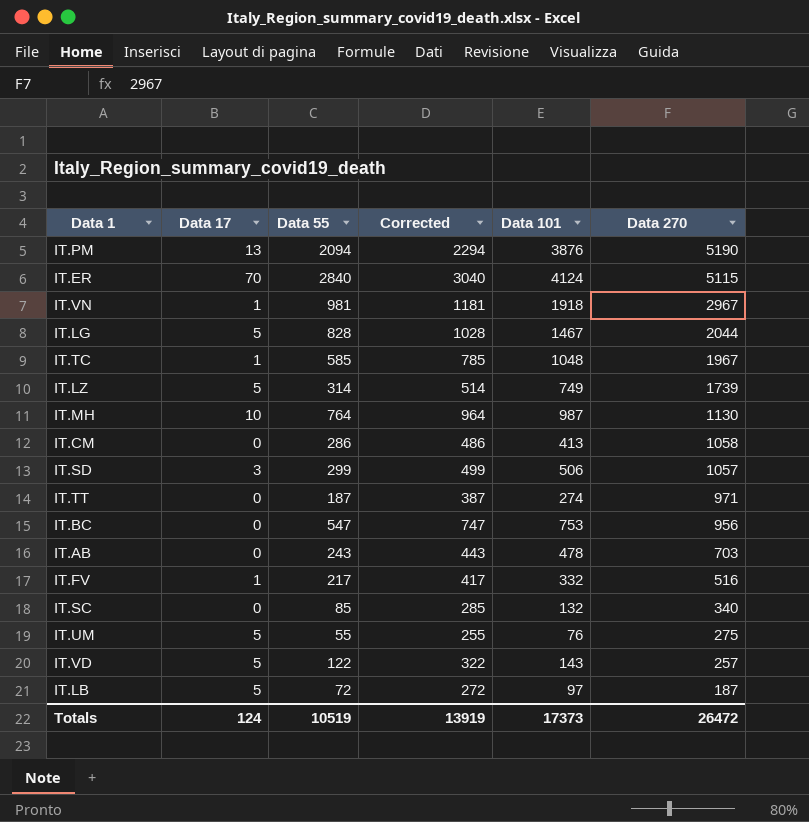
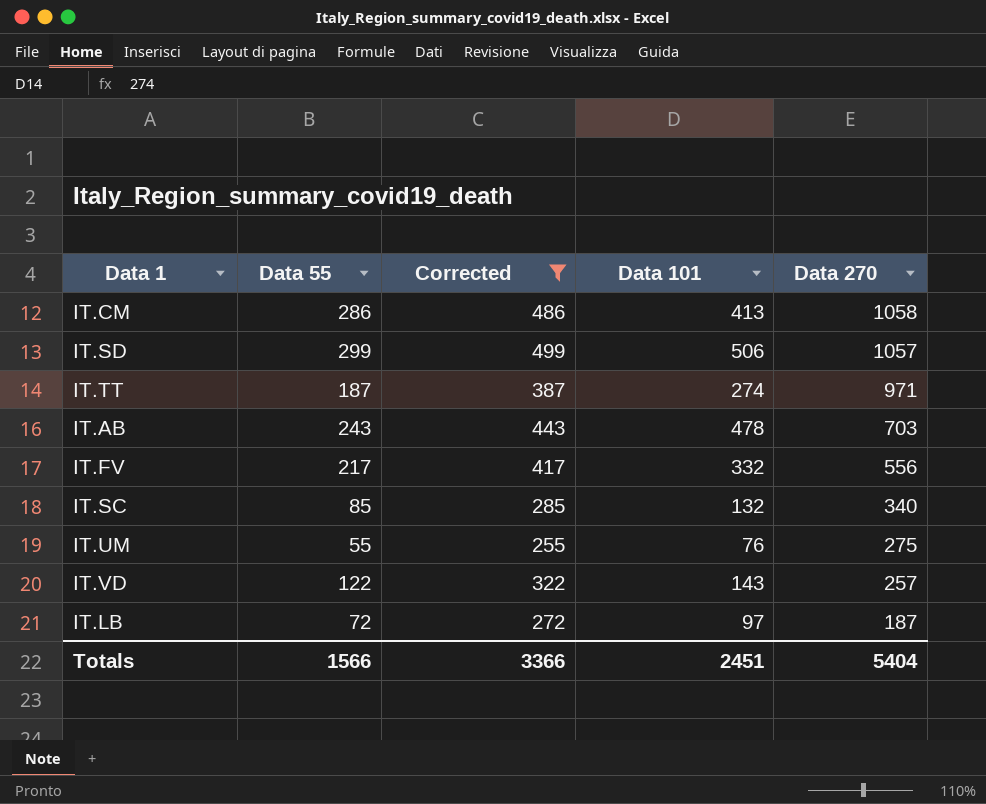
filter: none -> Corrected <= 499
column Data 17 | position: 2 -> none
IT.FV | Data 270: 516 -> 556
Totals | Data 55: 10519 -> 1566
Totals | Corrected: 13919 -> 3366
Totals | Data 101: 17373 -> 2451
Totals | Data 270: 26472 -> 5404

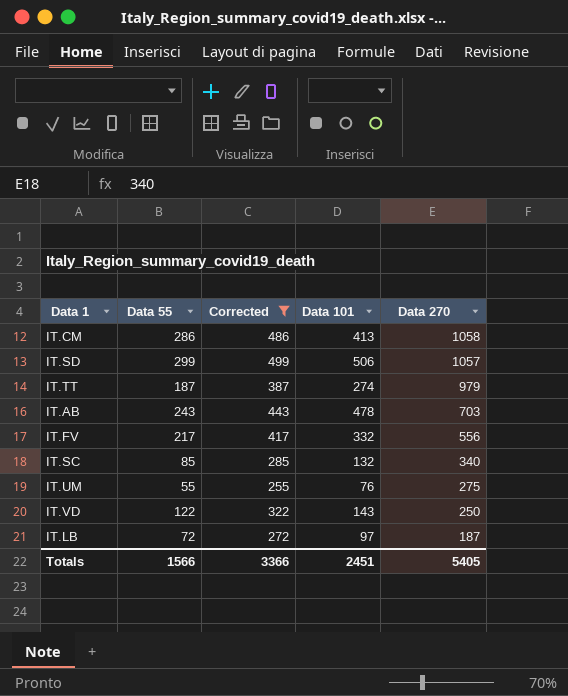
IT.TT | Data 270: 971 -> 979
IT.VD | Data 270: 257 -> 250
Totals | Data 270: 5404 -> 5405

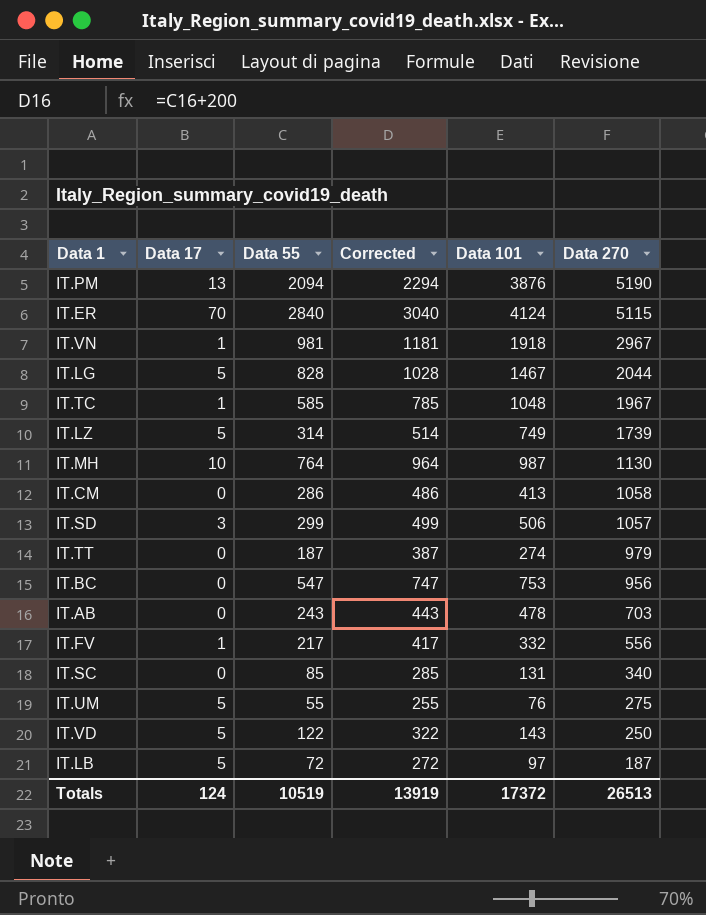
filter: Corrected <= 499 -> none
column Data 17 | position: none -> 2
IT.SC | Data 101: 132 -> 131
Totals | Data 55: 1566 -> 10519
Totals | Corrected: 3366 -> 13919
Totals | Data 101: 2451 -> 17372
Totals | Data 270: 5405 -> 26513

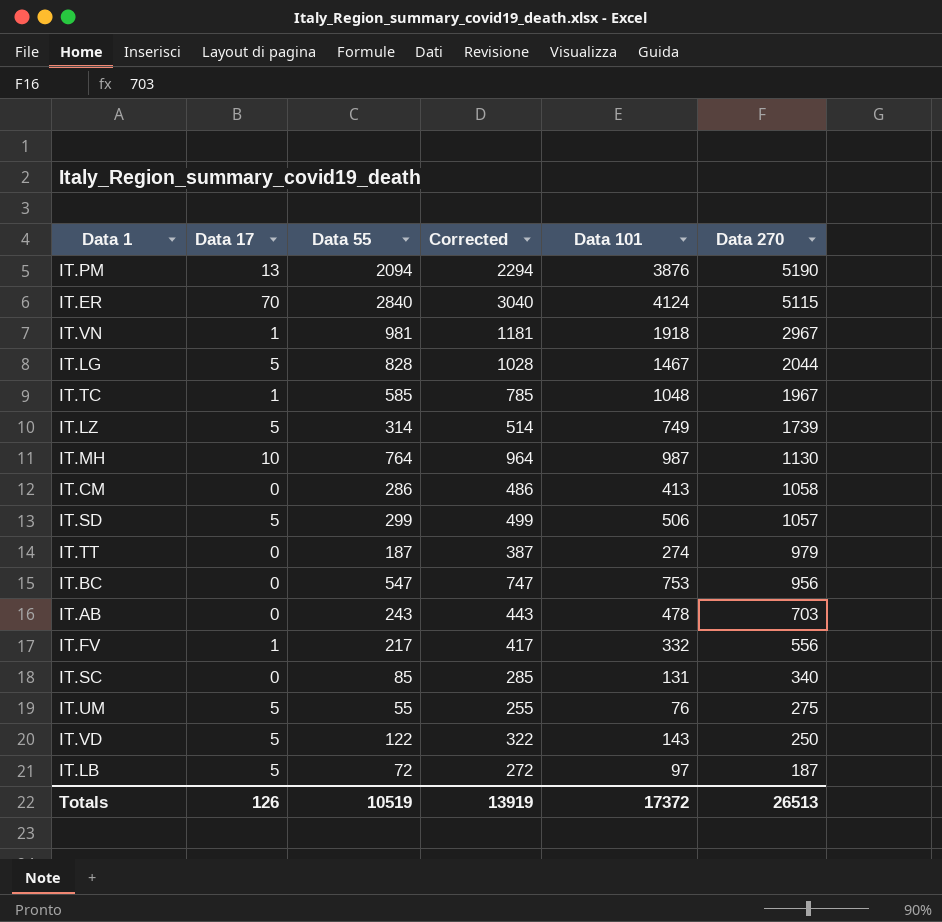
IT.SD | Data 17: 3 -> 5
Totals | Data 17: 124 -> 126

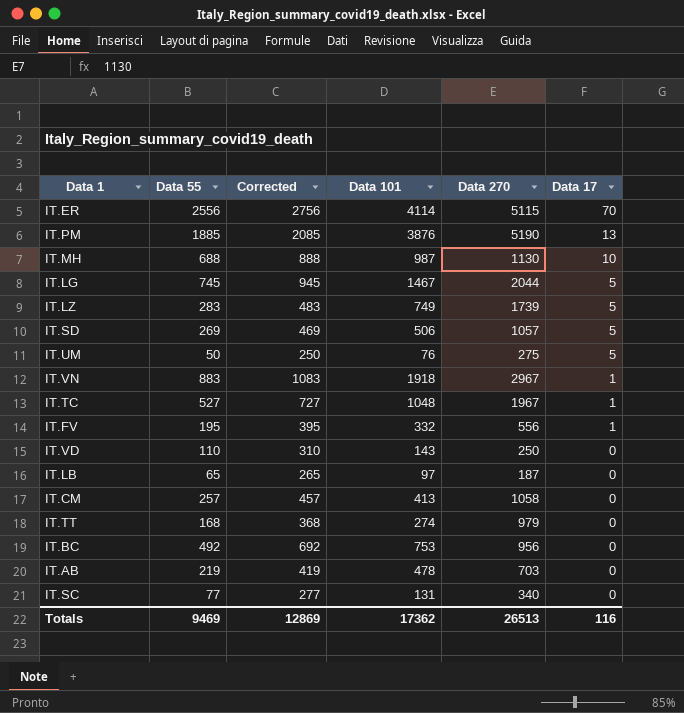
row order: Data 270 descending -> Data 17 descending
column Data 17 | position: 2 -> 6
IT.ER | Data 55: 2840 -> 2556
IT.ER | Corrected: 3040 -> 2756
IT.ER | Data 101: 4124 -> 4114
IT.PM | Data 55: 2094 -> 1885
IT.PM | Corrected: 2294 -> 2085
IT.MH | Data 55: 764 -> 688
IT.MH | Corrected: 964 -> 888
IT.LG | Data 55: 828 -> 745
IT.LG | Corrected: 1028 -> 945
IT.LZ | Data 55: 314 -> 283
IT.LZ | Corrected: 514 -> 483
IT.SD | Data 55: 299 -> 269
IT.SD | Corrected: 499 -> 469
IT.UM | Data 55: 55 -> 50
IT.UM | Corrected: 255 -> 250
IT.VN | Data 55: 981 -> 883
IT.VN | Corrected: 1181 -> 1083
IT.TC | Data 55: 585 -> 527
IT.TC | Corrected: 785 -> 727
IT.FV | Data 55: 217 -> 195
IT.FV | Corrected: 417 -> 395
IT.VD | Data 55: 122 -> 110
IT.VD | Corrected: 322 -> 310
IT.VD | Data 17: 5 -> 0
IT.LB | Data 55: 72 -> 65
IT.LB | Corrected: 272 -> 265
IT.LB | Data 17: 5 -> 0
IT.CM | Data 55: 286 -> 257
IT.CM | Corrected: 486 -> 457
IT.TT | Data 55: 187 -> 168
IT.TT | Corrected: 387 -> 368
IT.BC | Data 55: 547 -> 492
IT.BC | Corrected: 747 -> 692
IT.AB | Data 55: 243 -> 219
IT.AB | Corrected: 443 -> 419
IT.SC | Data 55: 85 -> 77
IT.SC | Corrected: 285 -> 277
Totals | Data 55: 10519 -> 9469
Totals | Corrected: 13919 -> 12869
Totals | Data 101: 17372 -> 17362
Totals | Data 17: 126 -> 116

